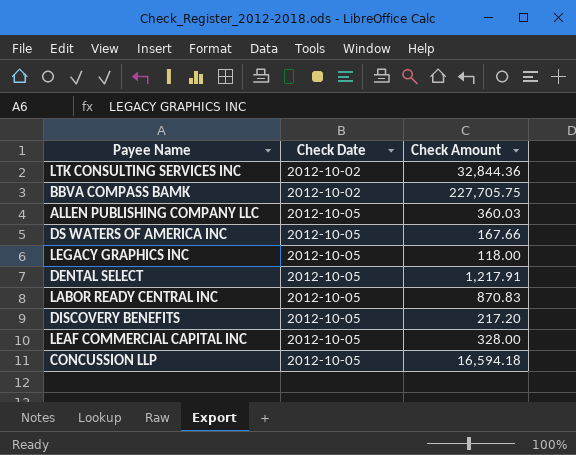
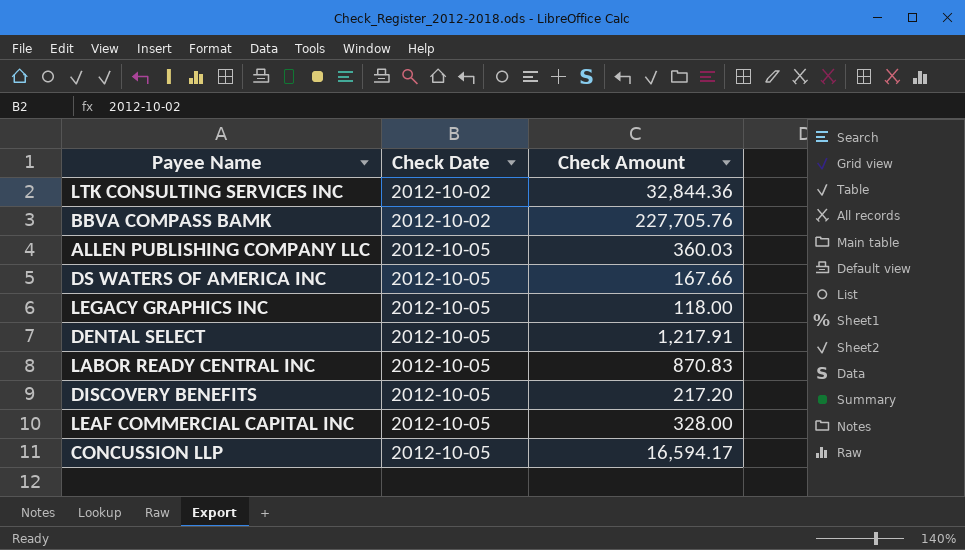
BBVA COMPASS BAMK | Check Amount: 227,705.75 -> 227,705.76
CONCUSSION LLP | Check Amount: 16,594.18 -> 16,594.17

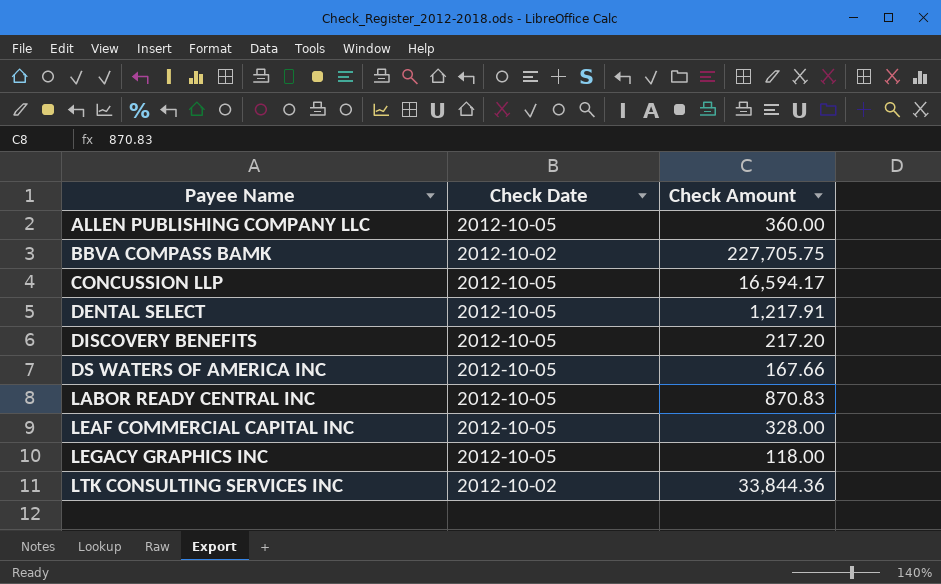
row order: Check Date ascending -> Payee Name ascending
ALLEN PUBLISHING COMPANY LLC | Check Amount: 360.03 -> 360.00
BBVA COMPASS BAMK | Check Amount: 227,705.76 -> 227,705.75
LTK CONSULTING SERVICES INC | Check Amount: 32,844.36 -> 33,844.36

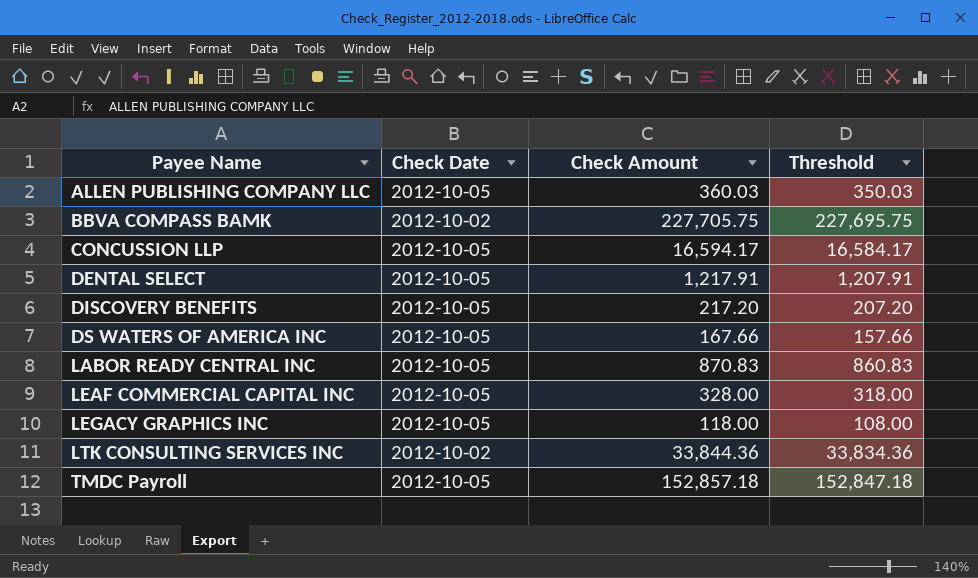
column Threshold | formula: none -> [Check Amount] - 10
ALLEN PUBLISHING COMPANY LLC | Check Amount: 360.00 -> 360.03
row TMDC Payroll: none -> 2012-10-05 | 152,857.18 | 152,847.18

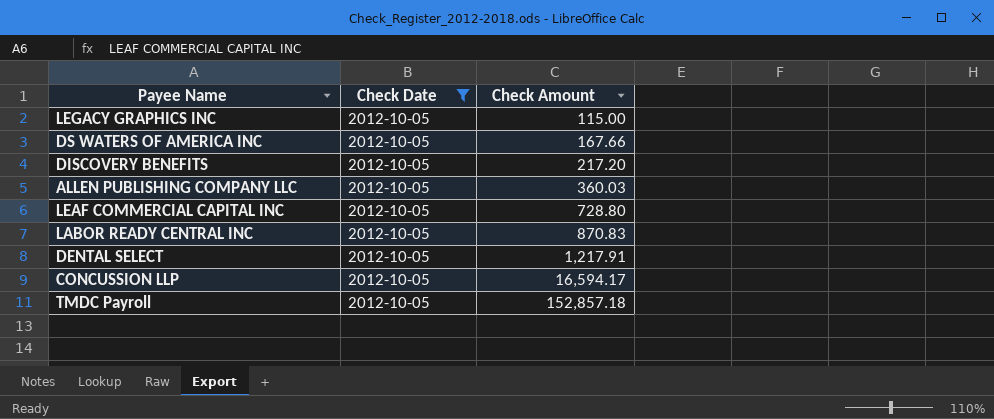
filter: none -> Check Date = 2012-10-05
row order: Payee Name ascending -> Check Amount ascending
column Threshold | formula: [Check Amount] - 10 -> none
LEGACY GRAPHICS INC | Check Amount: 118.00 -> 115.00
LEAF COMMERCIAL CAPITAL INC | Check Amount: 328.00 -> 728.80

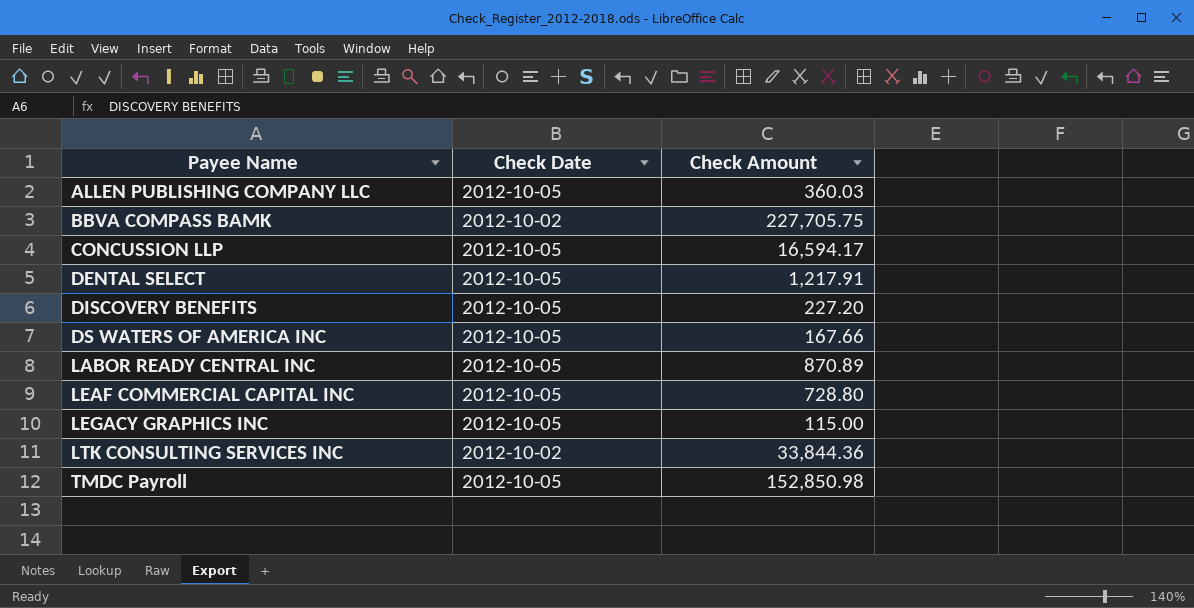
filter: Check Date = 2012-10-05 -> none
row order: Check Amount ascending -> Payee Name ascending
DISCOVERY BENEFITS | Check Amount: 217.20 -> 227.20
LABOR READY CENTRAL INC | Check Amount: 870.83 -> 870.89
TMDC Payroll | Check Amount: 152,857.18 -> 152,850.98

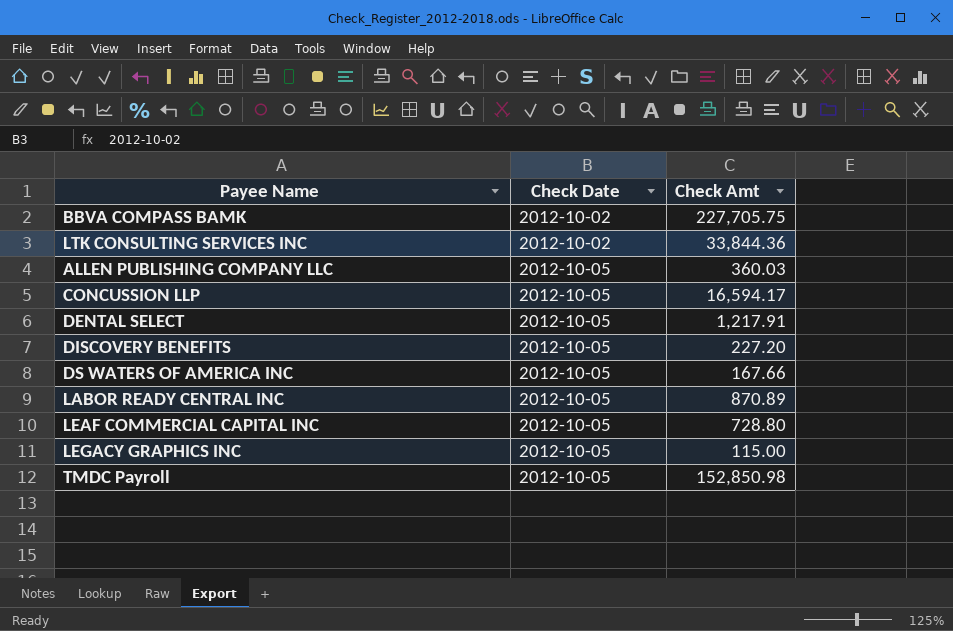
row order: Payee Name ascending -> Check Date ascending
column name: Check Amount -> Check Amt

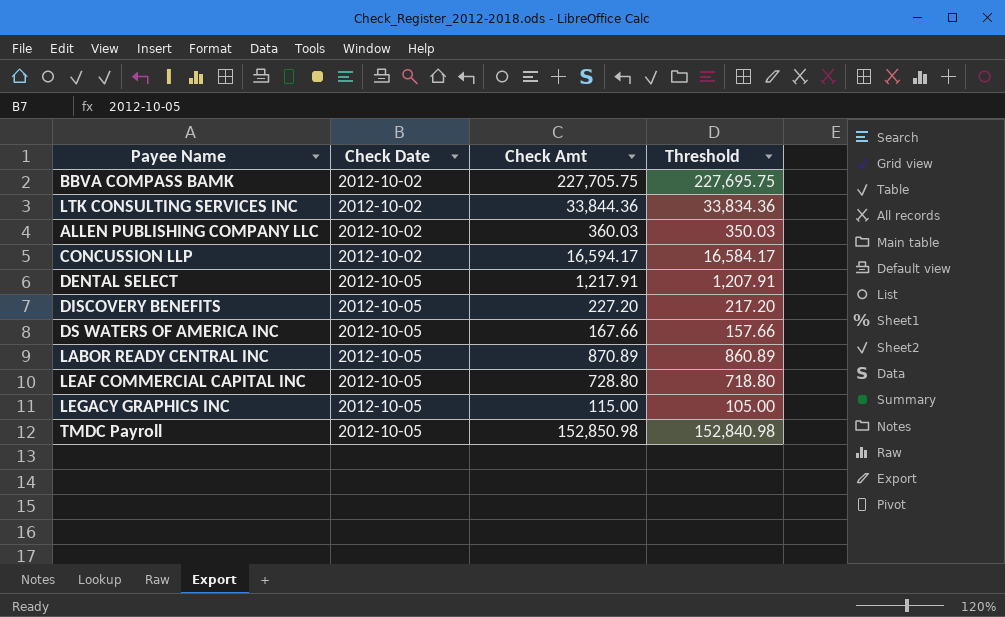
column Threshold | formula: none -> [Check Amt] - 10
ALLEN PUBLISHING COMPANY LLC | Check Date: 2012-10-05 -> 2012-10-02
CONCUSSION LLP | Check Date: 2012-10-05 -> 2012-10-02

